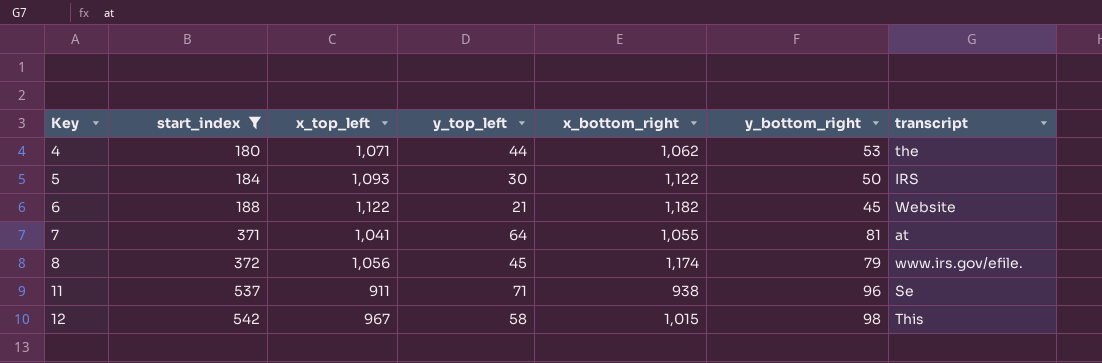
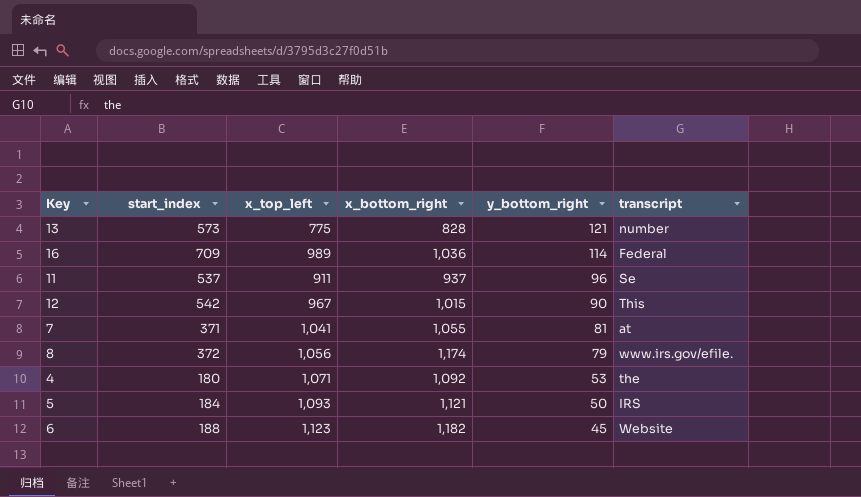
filter: start_index <= 542 -> none
row order: Key ascending -> y_bottom_right descending
column y_top_left | position: 4 -> none
11 | x_bottom_right: 938 -> 937
12 | y_bottom_right: 98 -> 90
4 | x_bottom_right: 1,062 -> 1,092
5 | x_bottom_right: 1,122 -> 1,121
6 | x_top_left: 1,122 -> 1,123

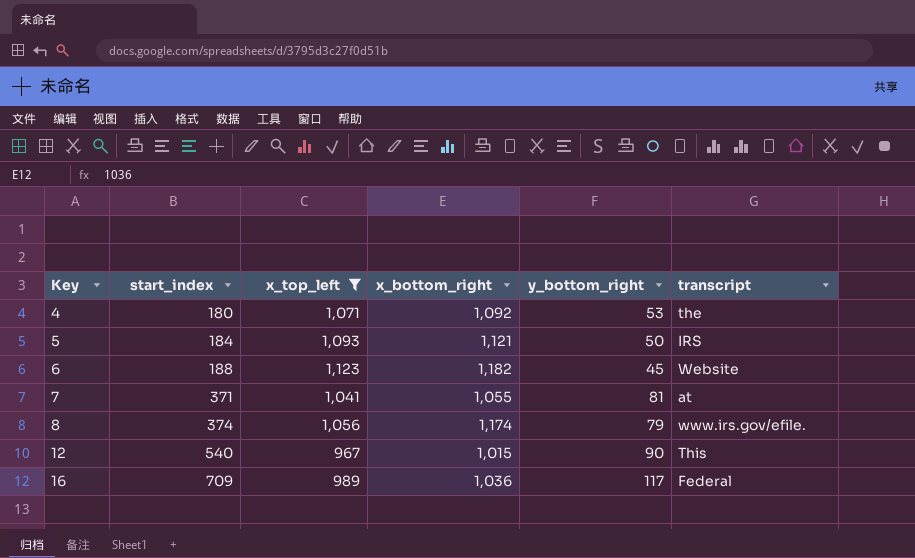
filter: none -> x_top_left >= 967
row order: y_bottom_right descending -> Key ascending
8 | start_index: 372 -> 374
12 | start_index: 542 -> 540
16 | y_bottom_right: 114 -> 117

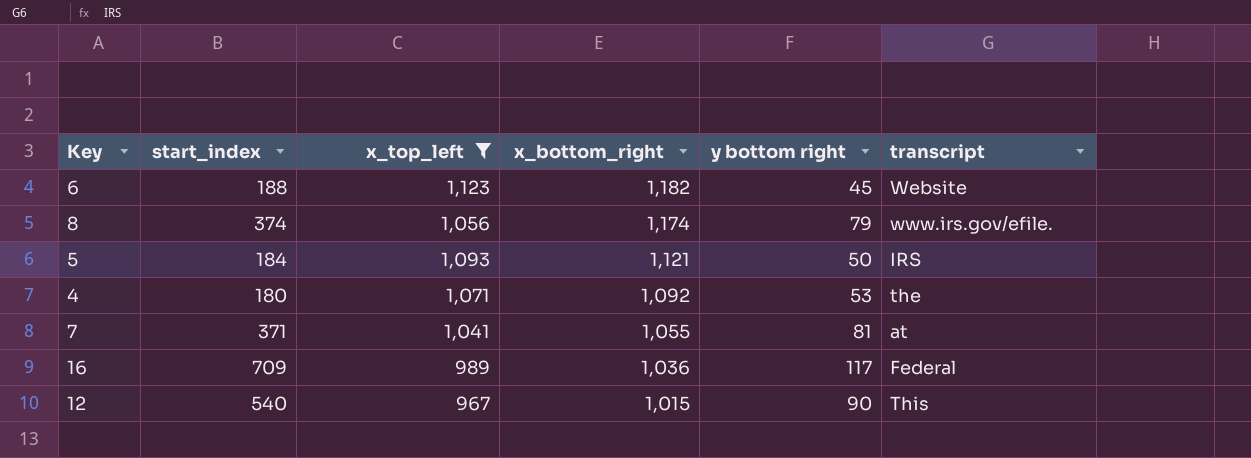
row order: Key ascending -> x_bottom_right descending
column name: y_bottom_right -> y bottom right

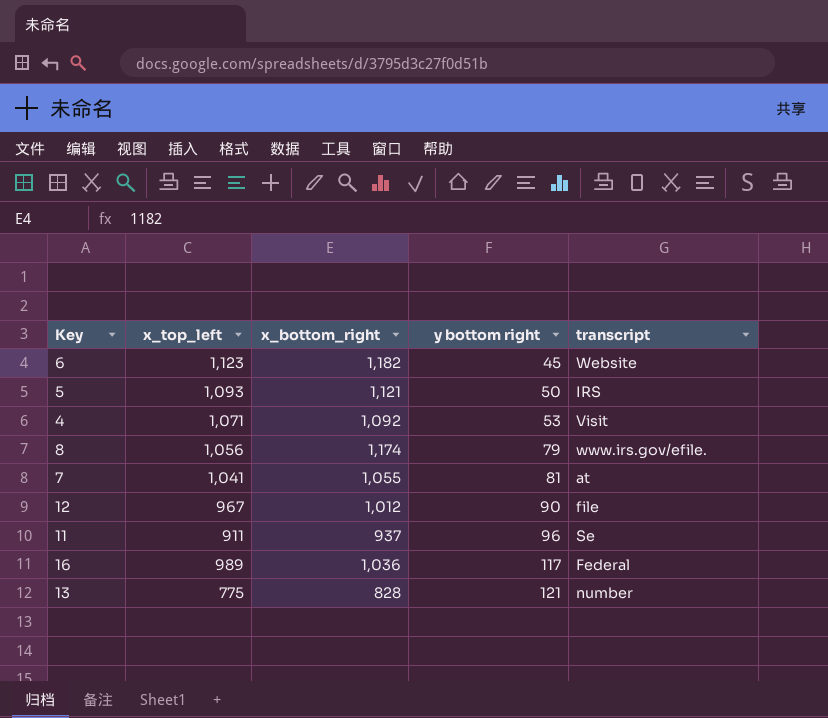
filter: x_top_left >= 967 -> none
row order: x_bottom_right descending -> y bottom right ascending
column start_index | position: 2 -> none
4 | transcript: the -> Visit
12 | x_bottom_right: 1,015 -> 1,012
12 | transcript: This -> file

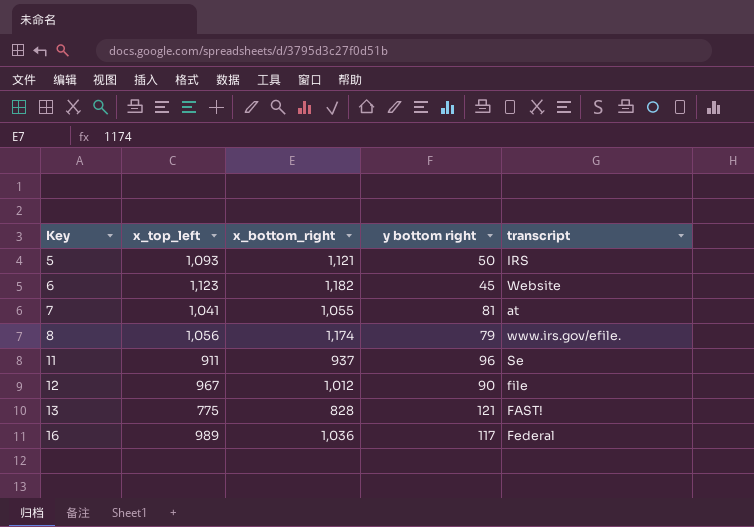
row order: y bottom right ascending -> Key ascending
row 4: 1,071 | 1,092 | 53 | Visit -> none
13 | transcript: number -> FAST!

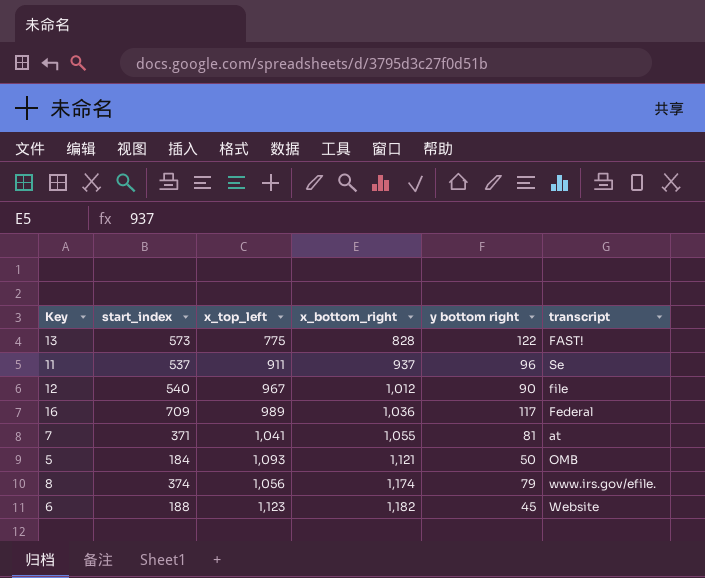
row order: Key ascending -> x_bottom_right ascending
column start_index | position: none -> 2
13 | y bottom right: 121 -> 122
5 | transcript: IRS -> OMB

